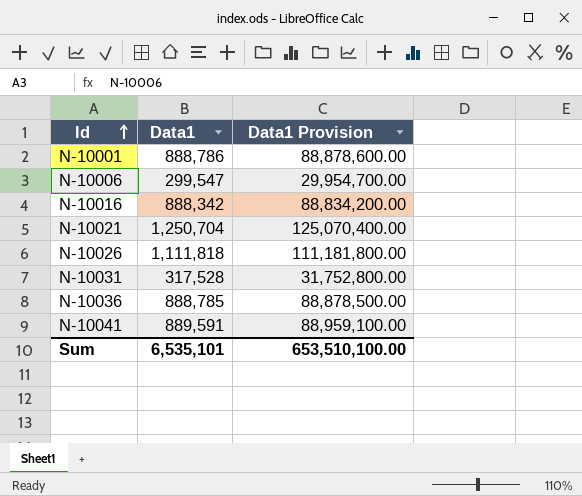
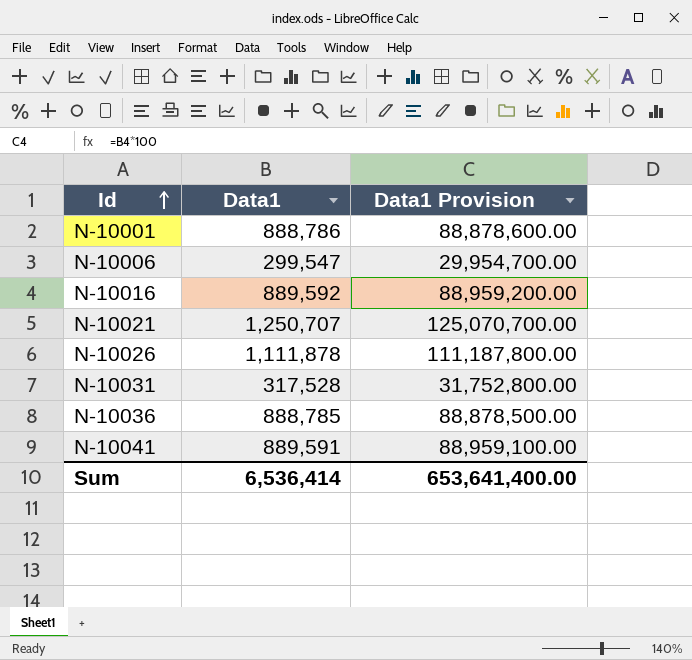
N-10016 | Data1: 888,342 -> 889,592
N-10016 | Data1 Provision: 88,834,200.00 -> 88,959,200.00
N-10021 | Data1: 1,250,704 -> 1,250,707
N-10021 | Data1 Provision: 125,070,400.00 -> 125,070,700.00
N-10026 | Data1: 1,111,818 -> 1,111,878
N-10026 | Data1 Provision: 111,181,800.00 -> 111,187,800.00
Sum | Data1: 6,535,101 -> 6,536,414
Sum | Data1 Provision: 653,510,100.00 -> 653,641,400.00

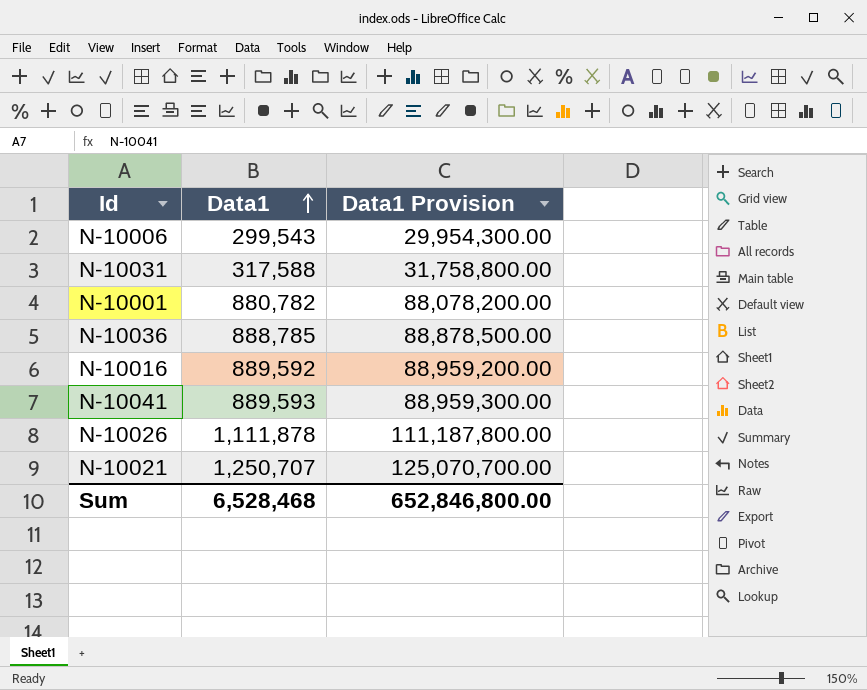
row order: Id ascending -> Data1 ascending
N-10006 | Data1: 299,547 -> 299,543
N-10006 | Data1 Provision: 29,954,700.00 -> 29,954,300.00
N-10031 | Data1: 317,528 -> 317,588
N-10031 | Data1 Provision: 31,752,800.00 -> 31,758,800.00
N-10001 | Data1: 888,786 -> 880,782
N-10001 | Data1 Provision: 88,878,600.00 -> 88,078,200.00
N-10041 | Data1: 889,591 -> 889,593
N-10041 | Data1 Provision: 88,959,100.00 -> 88,959,300.00
Sum | Data1: 6,536,414 -> 6,528,468
Sum | Data1 Provision: 653,641,400.00 -> 652,846,800.00

